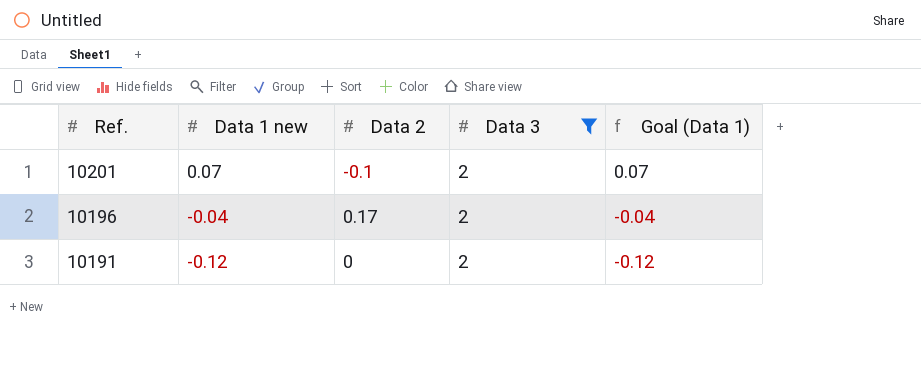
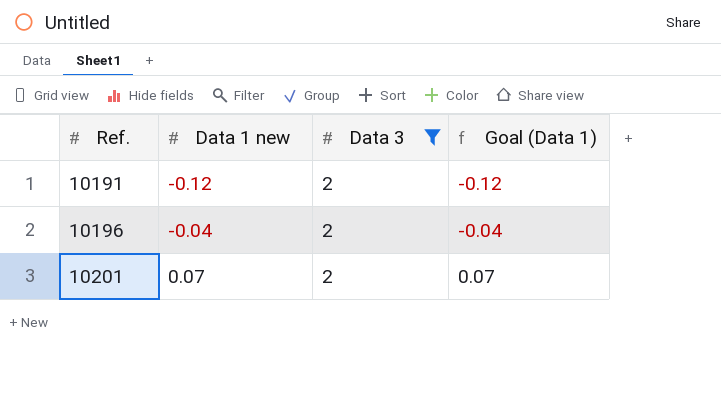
row order: Ref. descending -> Ref. ascending
column Data 2 | position: 3 -> none

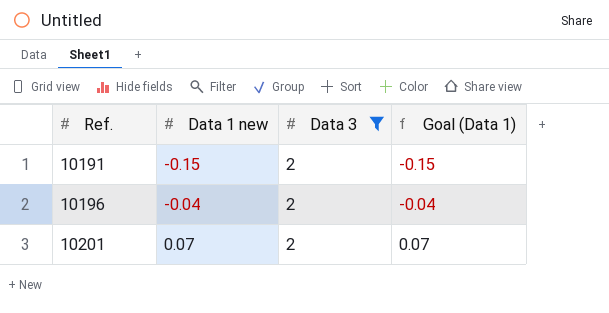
10191 | Data 1 new: -0.12 -> -0.15
10191 | Goal (Data 1): -0.12 -> -0.15

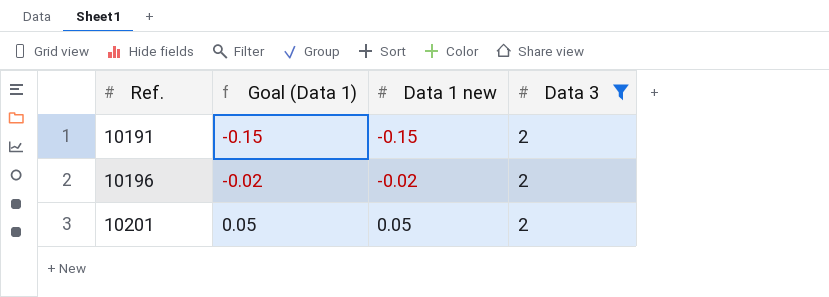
column Goal (Data 1) | position: 4 -> 2
10196 | Goal (Data 1): -0.04 -> -0.02
10196 | Data 1 new: -0.04 -> -0.02
10201 | Goal (Data 1): 0.07 -> 0.05
10201 | Data 1 new: 0.07 -> 0.05

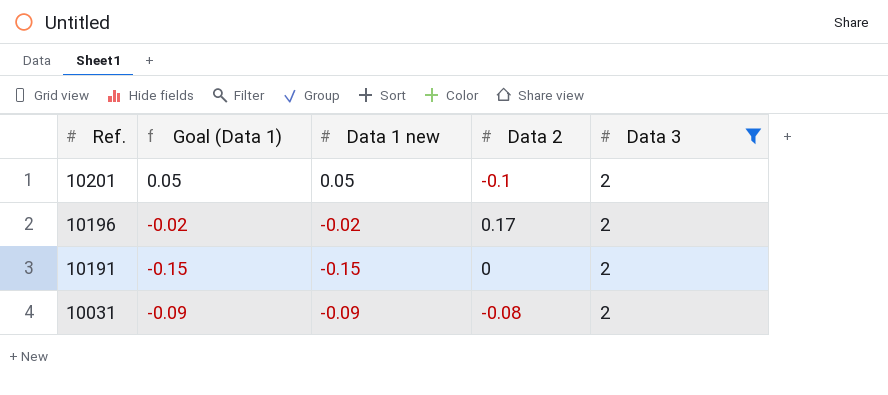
row order: Ref. ascending -> Ref. descending
column Data 2 | position: none -> 4
row 10031: none -> -0.09 | -0.09 | -0.08 | 2

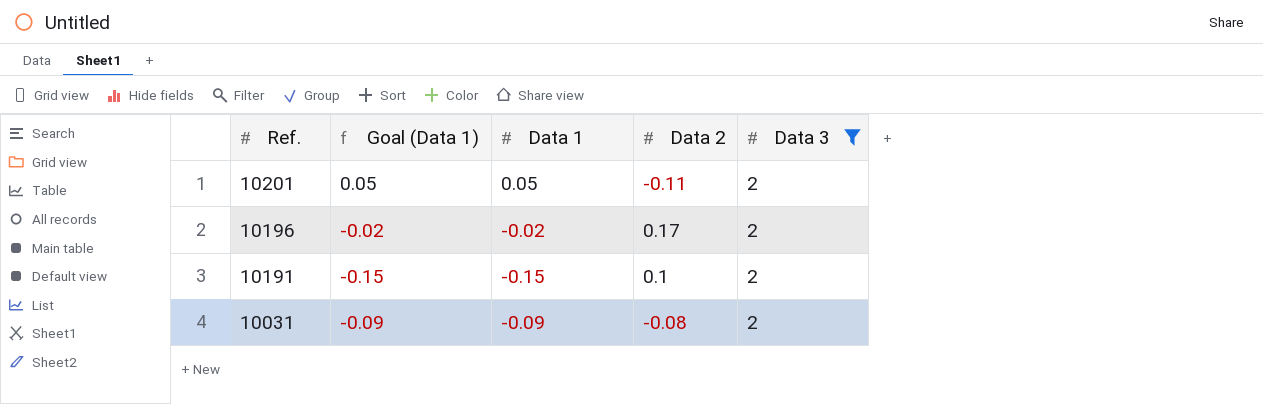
column name: Data 1 new -> Data 1
10201 | Data 2: -0.1 -> -0.11
10191 | Data 2: 0 -> 0.1

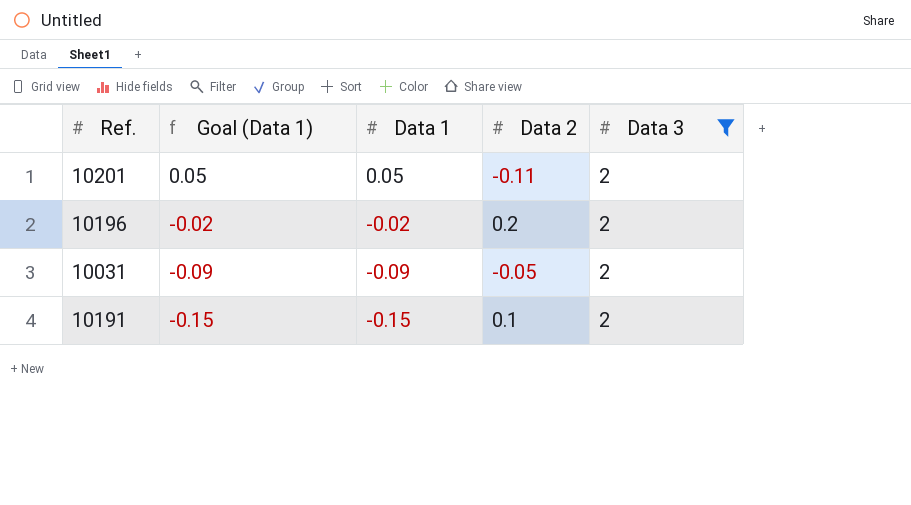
row order: Ref. descending -> Goal (Data 1) descending
10196 | Data 2: 0.17 -> 0.2
10031 | Data 2: -0.08 -> -0.05

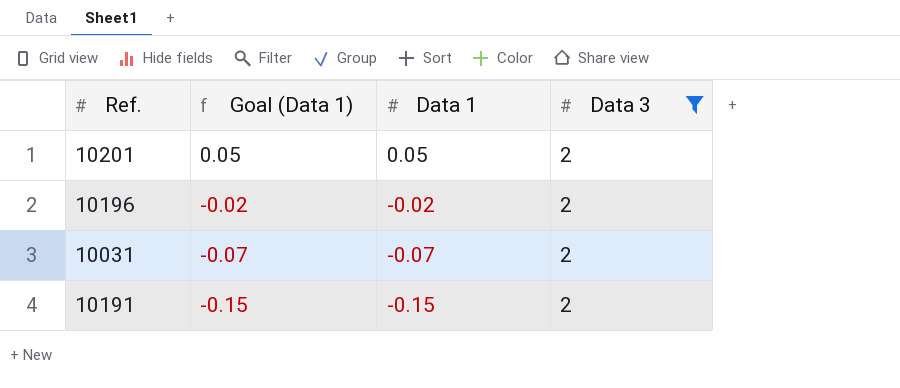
column Data 2 | position: 4 -> none
10031 | Goal (Data 1): -0.09 -> -0.07
10031 | Data 1: -0.09 -> -0.07

